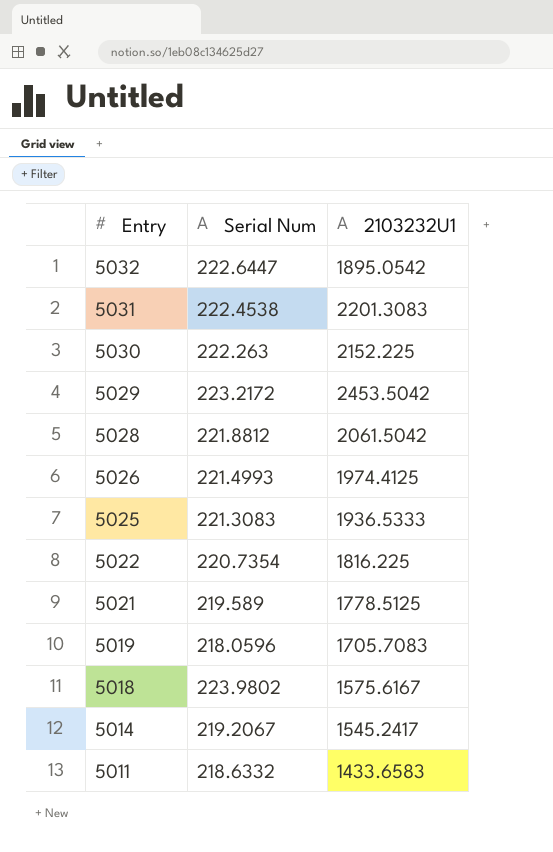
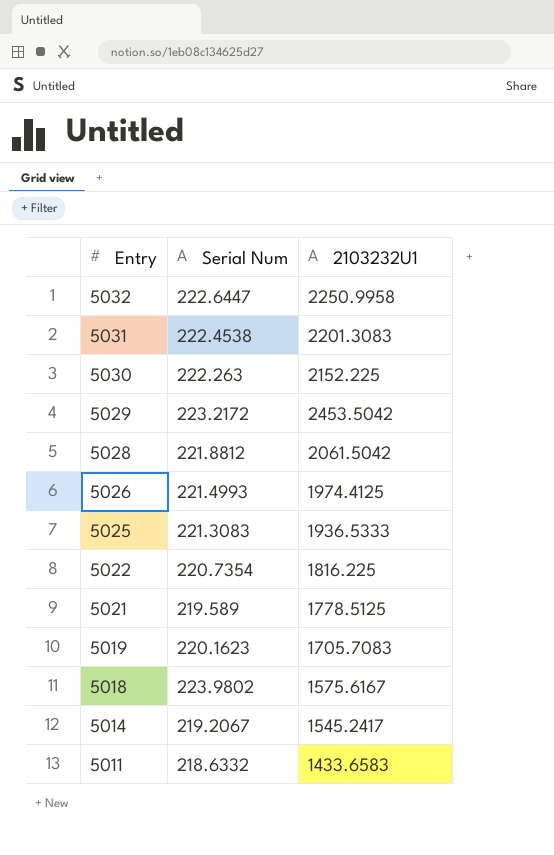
5032 | 2103232U1: 1895.0542 -> 2250.9958
5019 | Serial Num: 218.0596 -> 220.1623

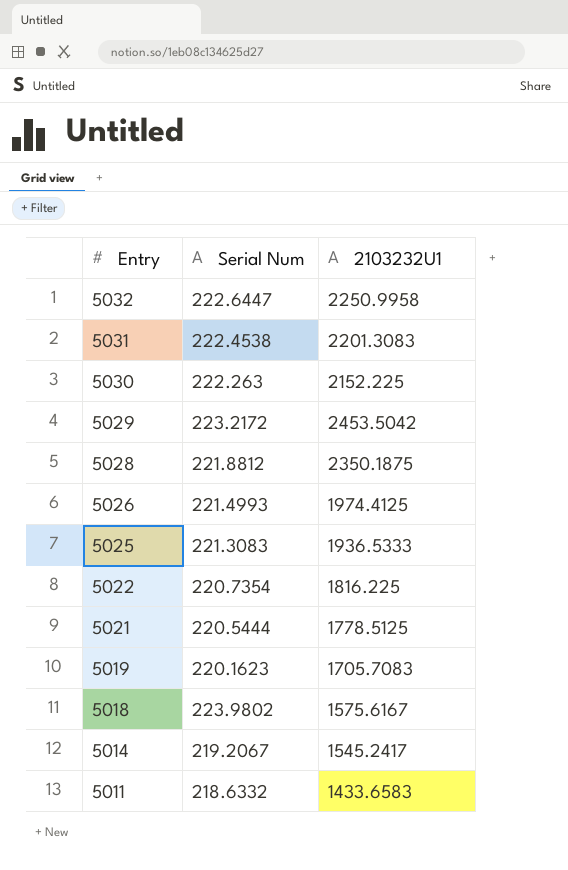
5028 | 2103232U1: 2061.5042 -> 2350.1875
5021 | Serial Num: 219.589 -> 220.5444

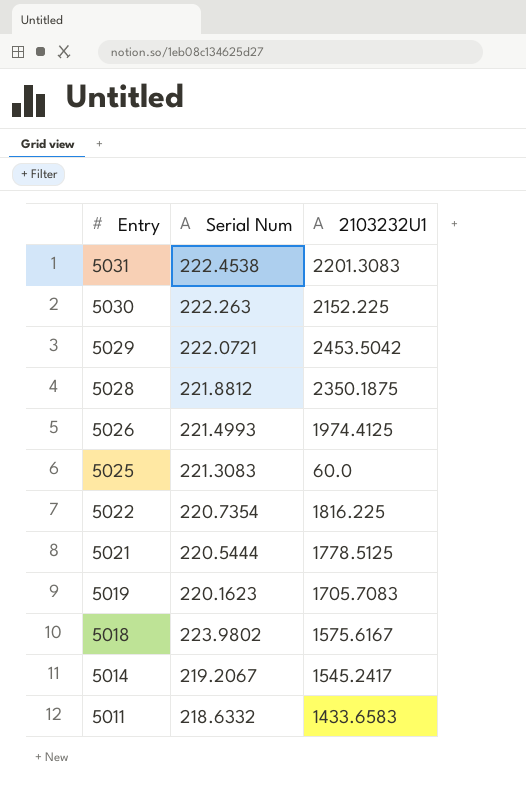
row 5032: 222.6447 | 2250.9958 -> none
5029 | Serial Num: 223.2172 -> 222.0721
5025 | 2103232U1: 1936.5333 -> 60.0

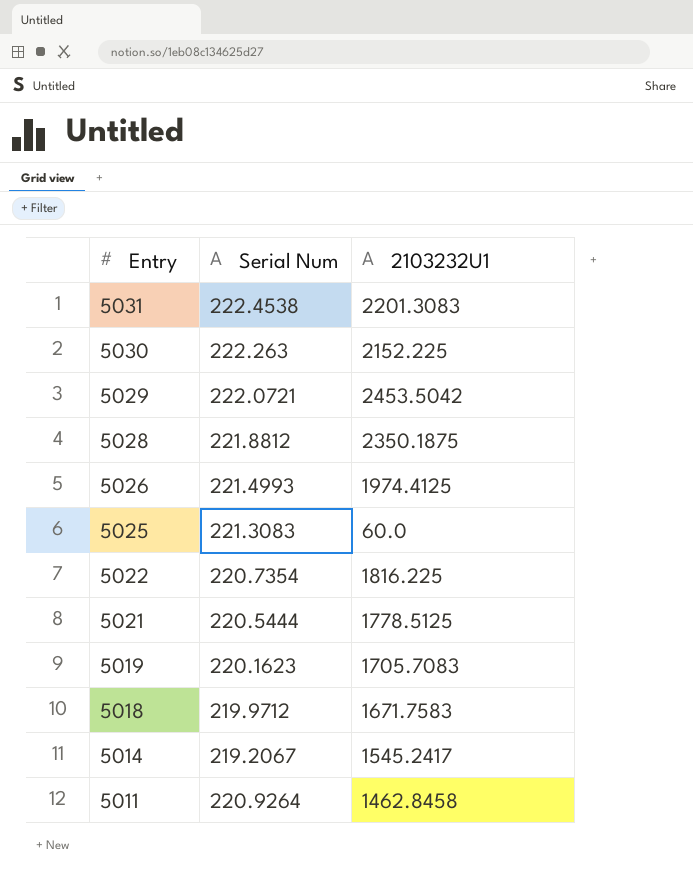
5018 | Serial Num: 223.9802 -> 219.9712
5018 | 2103232U1: 1575.6167 -> 1671.7583
5011 | Serial Num: 218.6332 -> 220.9264
5011 | 2103232U1: 1433.6583 -> 1462.8458

